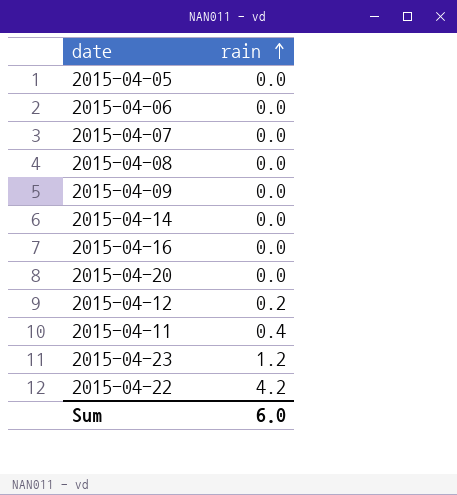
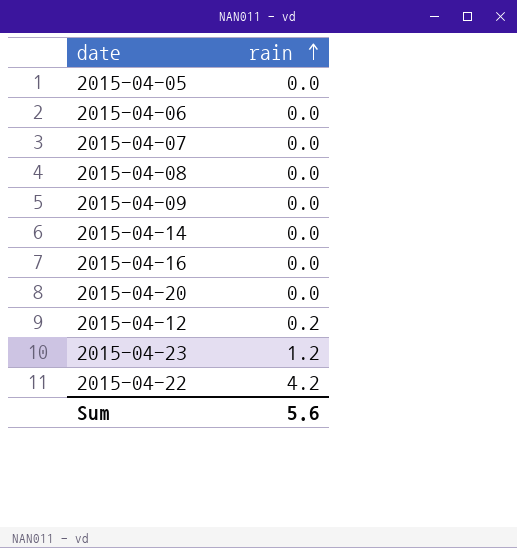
row 2015-04-11: 0.4 -> none
Sum | rain: 6.0 -> 5.6

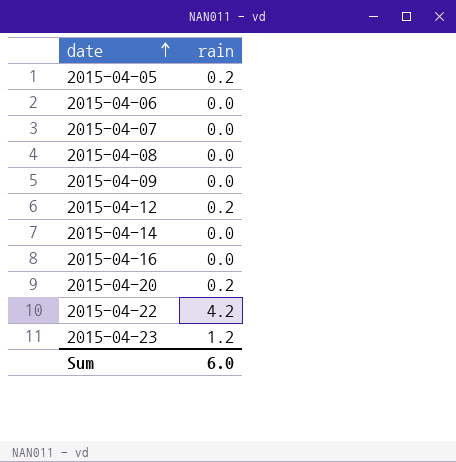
row order: rain ascending -> date ascending
2015-04-05 | rain: 0.0 -> 0.2
2015-04-20 | rain: 0.0 -> 0.2
Sum | rain: 5.6 -> 6.0

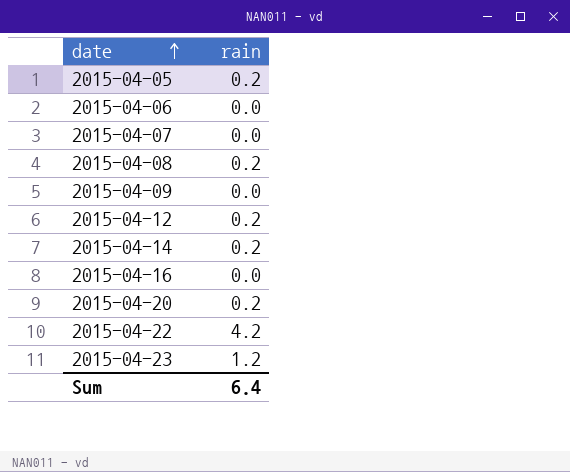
2015-04-08 | rain: 0.0 -> 0.2
2015-04-14 | rain: 0.0 -> 0.2
Sum | rain: 6.0 -> 6.4

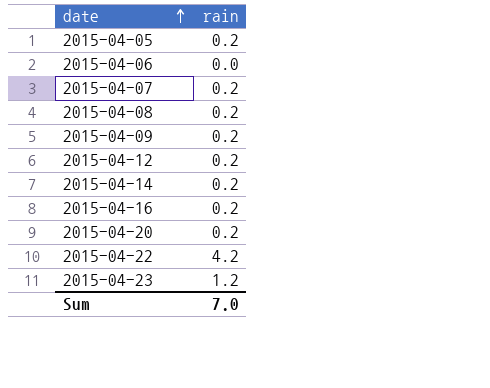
2015-04-07 | rain: 0.0 -> 0.2
2015-04-09 | rain: 0.0 -> 0.2
2015-04-16 | rain: 0.0 -> 0.2
Sum | rain: 6.4 -> 7.0

